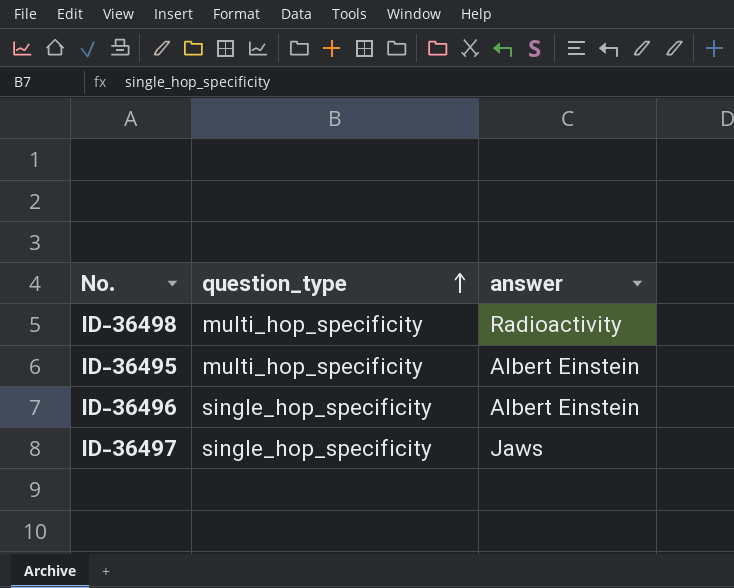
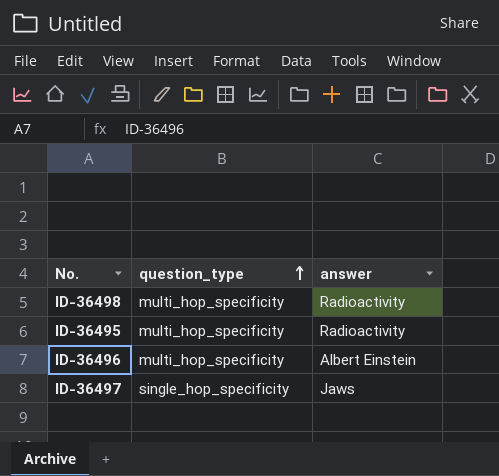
ID-36495 | answer: Albert Einstein -> Radioactivity
ID-36496 | question_type: single_hop_specificity -> multi_hop_specificity

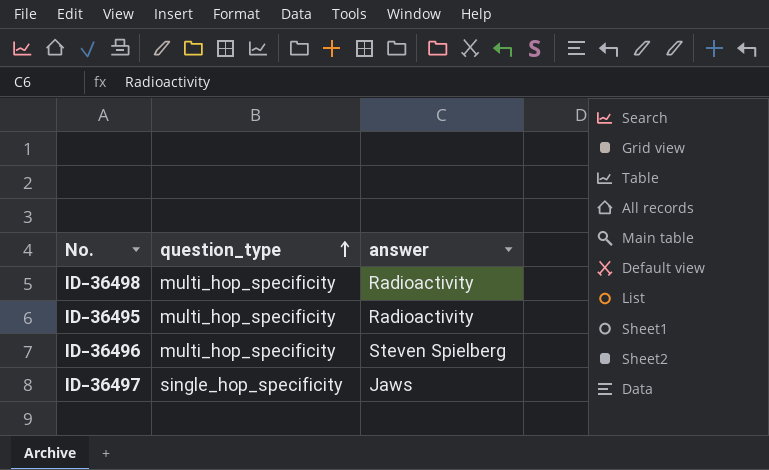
ID-36496 | answer: Albert Einstein -> Steven Spielberg

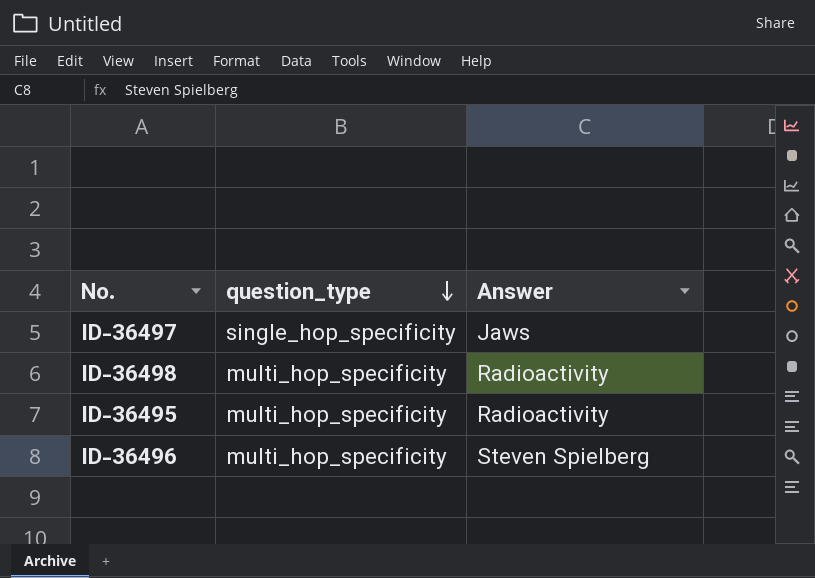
row order: question_type ascending -> question_type descending
column name: answer -> Answer

